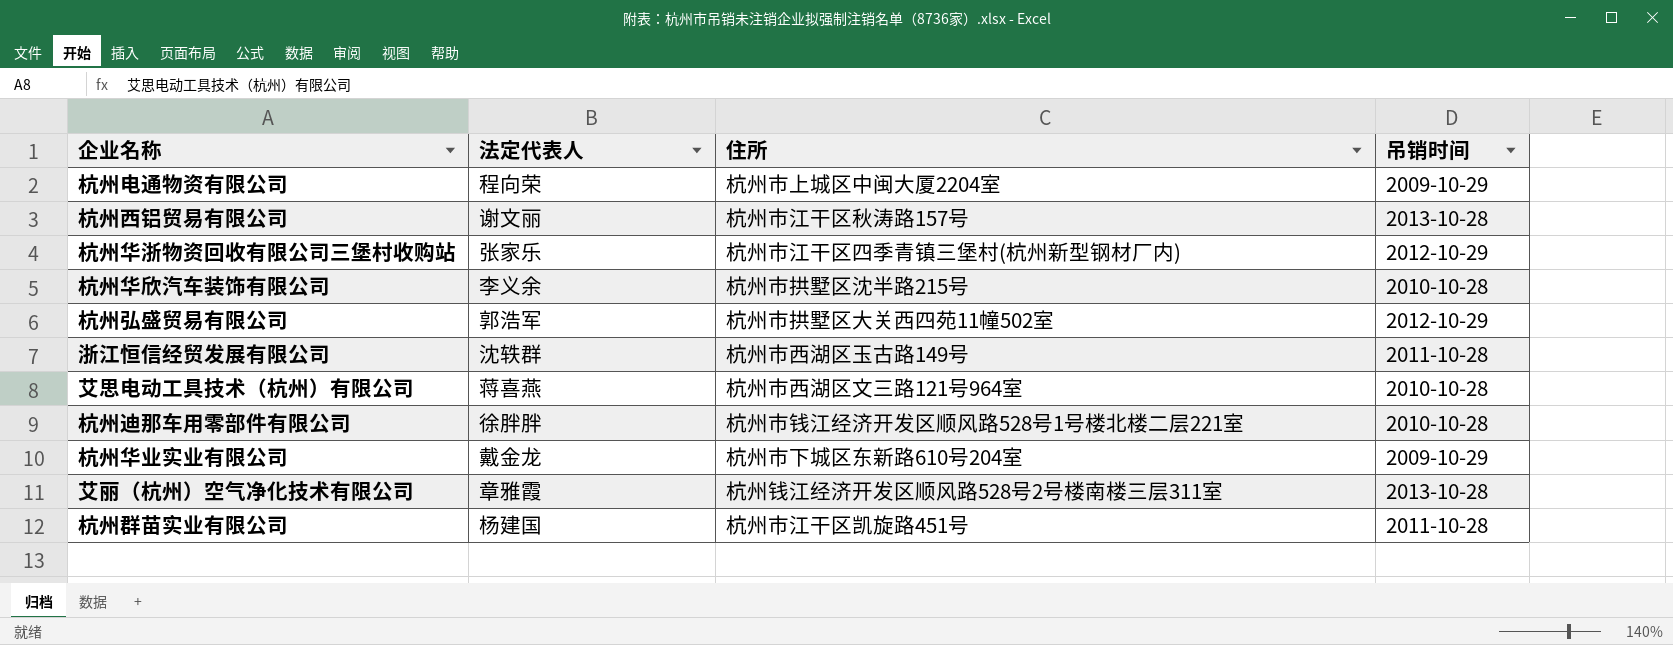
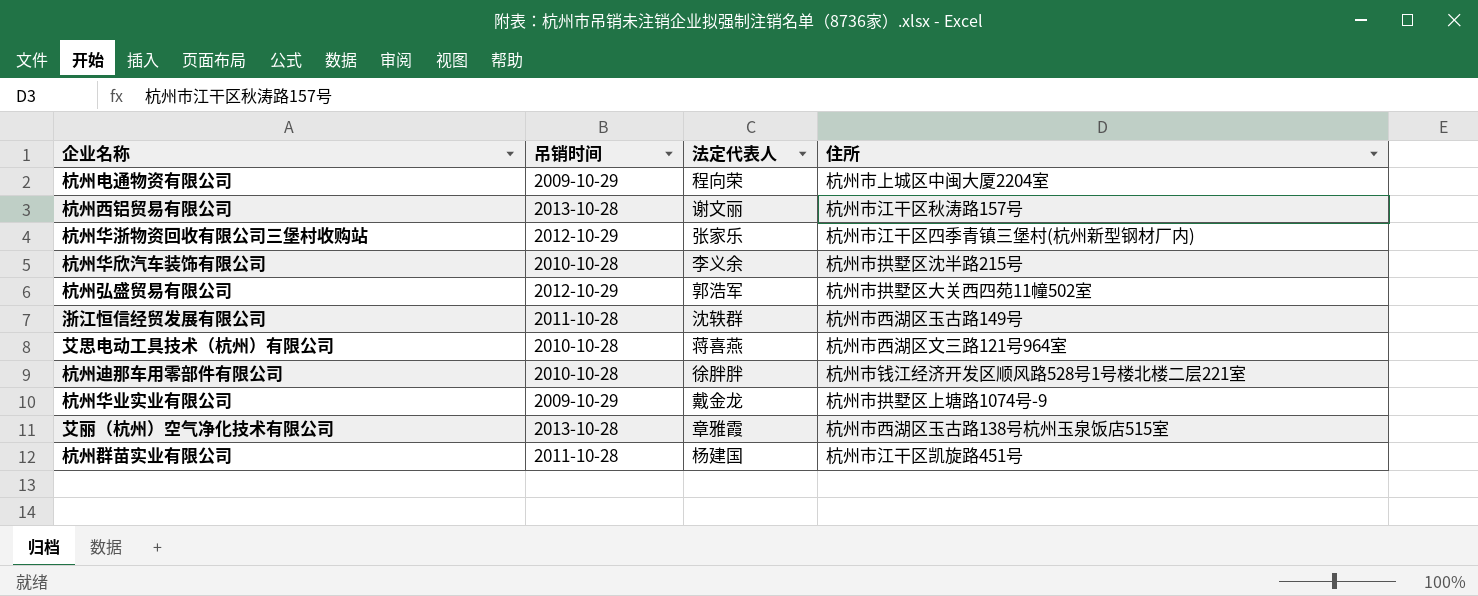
column 吊销时间 | position: 4 -> 2
杭州华业实业有限公司 | 住所: 杭州市下城区东新路610号204室 -> 杭州市拱墅区上塘路1074号-9
艾丽（杭州）空气净化技术有限公司 | 住所: 杭州钱江经济开发区顺风路528号2号楼南楼三层311室 -> 杭州市西湖区玉古路138号杭州玉泉饭店515室

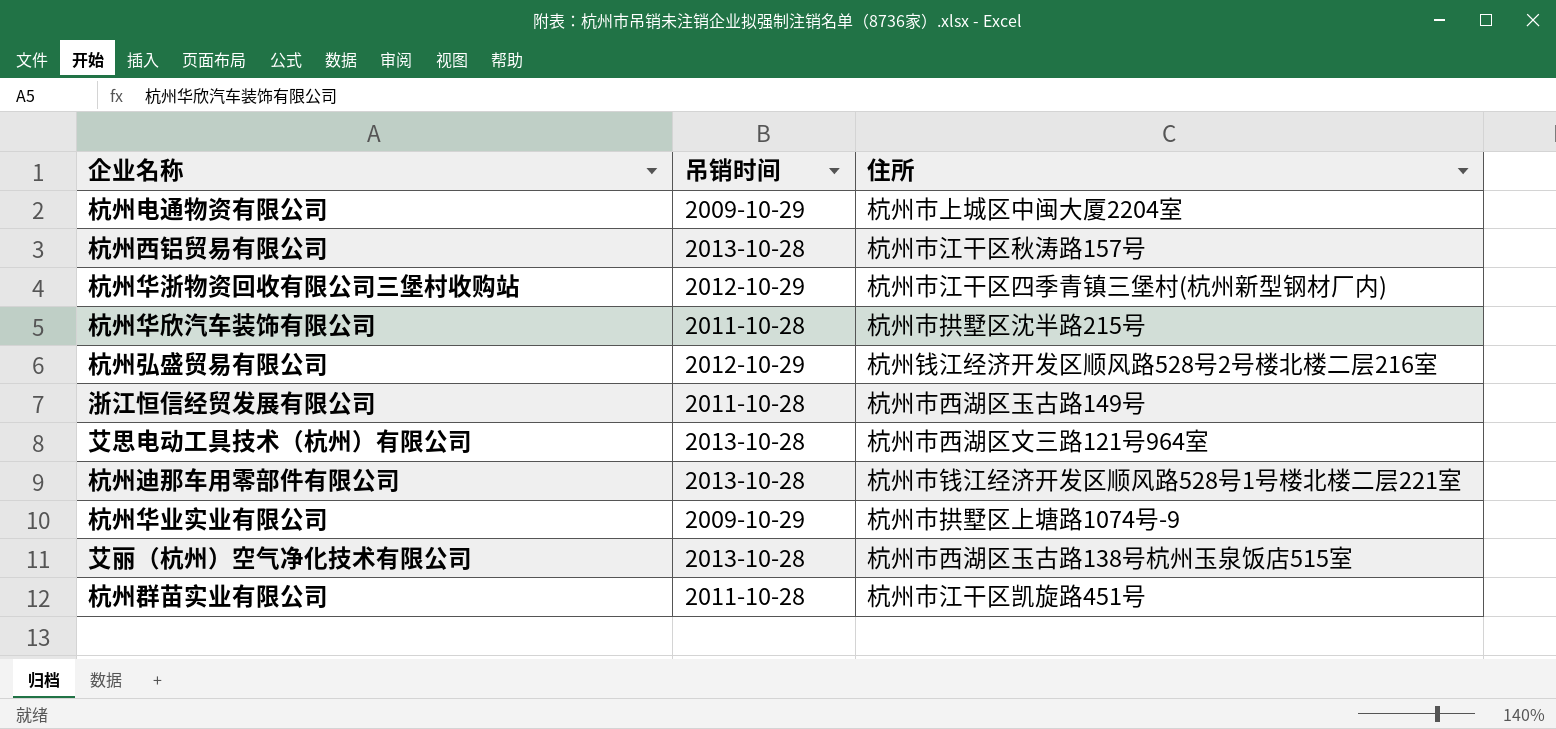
column 法定代表人 | position: 3 -> none
杭州华欣汽车装饰有限公司 | 吊销时间: 2010-10-28 -> 2011-10-28
杭州弘盛贸易有限公司 | 住所: 杭州市拱墅区大关西四苑11幢502室 -> 杭州钱江经济开发区顺风路528号2号楼北楼二层216室
艾思电动工具技术（杭州）有限公司 | 吊销时间: 2010-10-28 -> 2013-10-28
杭州迪那车用零部件有限公司 | 吊销时间: 2010-10-28 -> 2013-10-28

